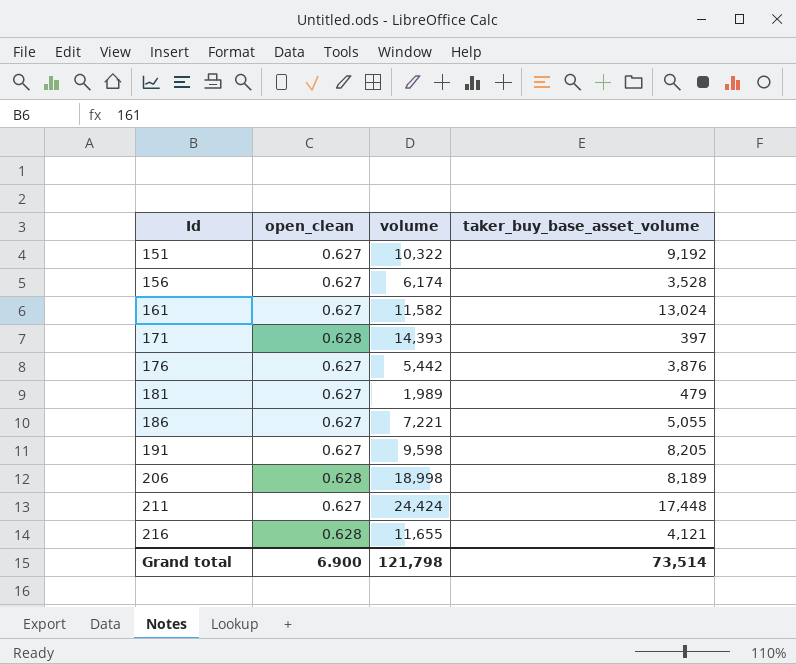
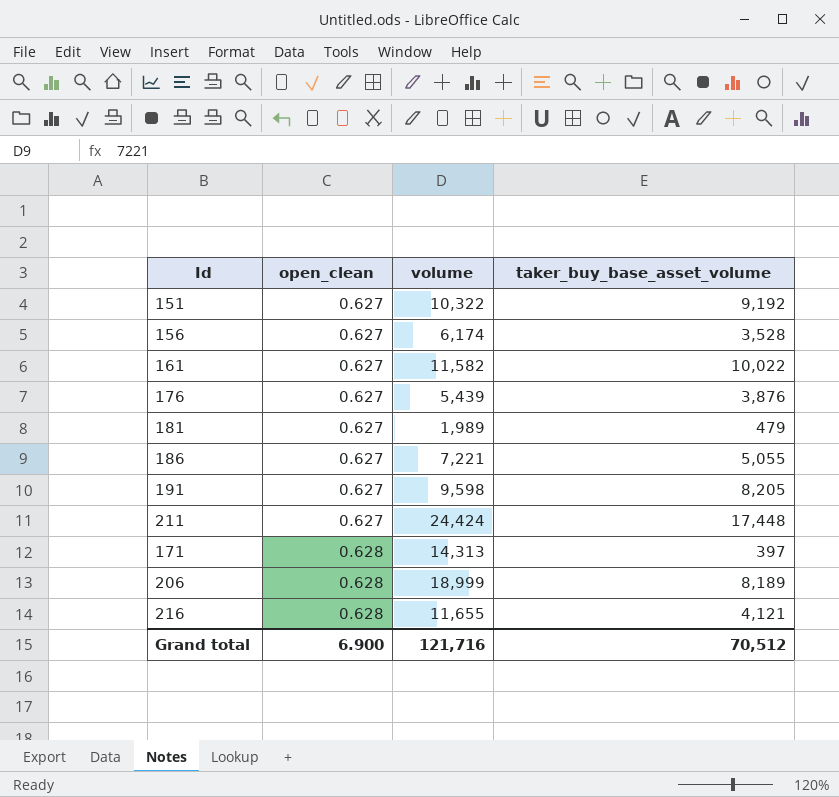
row order: Id ascending -> open_clean ascending
161 | taker_buy_base_asset_volume: 13,024 -> 10,022
176 | volume: 5,442 -> 5,439
171 | volume: 14,393 -> 14,313
206 | volume: 18,998 -> 18,999
Grand total | volume: 121,798 -> 121,716
Grand total | taker_buy_base_asset_volume: 73,514 -> 70,512

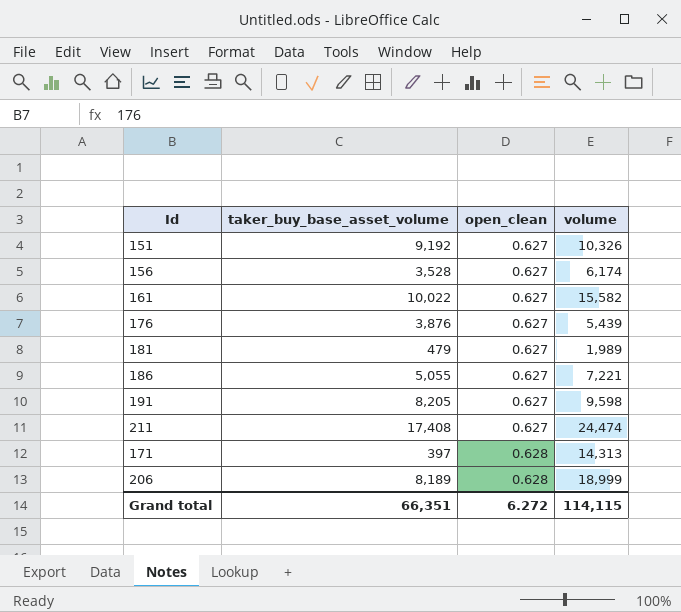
column taker_buy_base_asset_volume | position: 4 -> 2
row 216: 0.628 | 11,655 | 4,121 -> none
151 | volume: 10,322 -> 10,326
161 | volume: 11,582 -> 15,582
211 | taker_buy_base_asset_volume: 17,448 -> 17,408
211 | volume: 24,424 -> 24,474
Grand total | taker_buy_base_asset_volume: 70,512 -> 66,351
Grand total | open_clean: 6.900 -> 6.272
Grand total | volume: 121,716 -> 114,115

